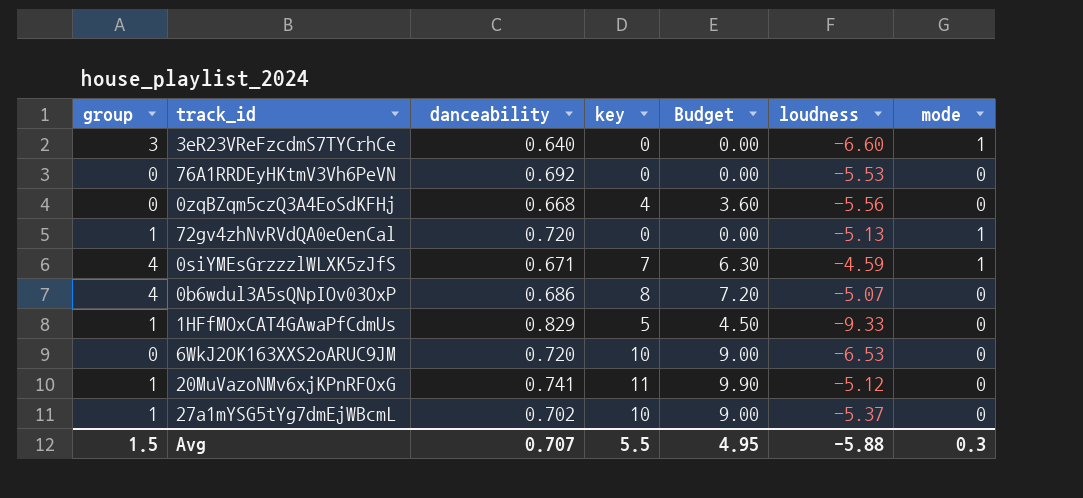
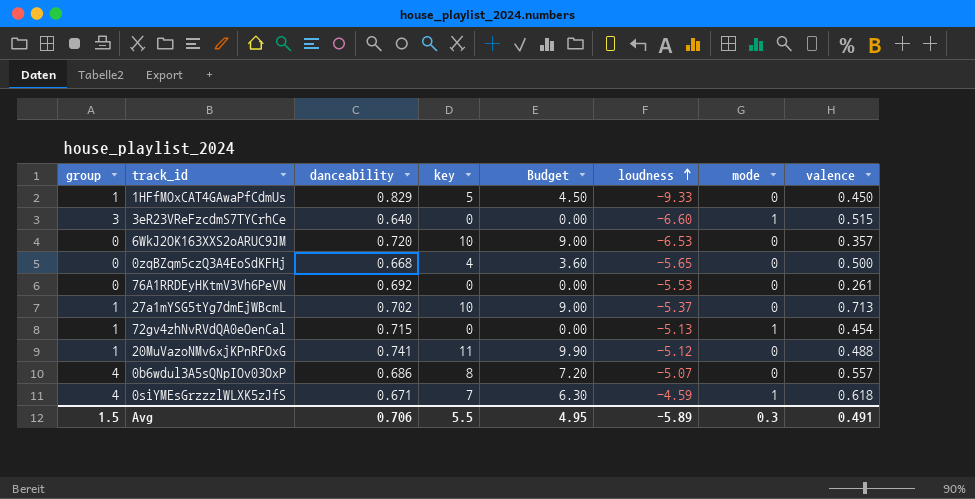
row order: none -> loudness ascending
column valence | position: none -> 8
0zqBZqm5czQ3A4EoSdKFHj | loudness: -5.56 -> -5.65
72gv4zhNvRVdQA0eOenCal | danceability: 0.720 -> 0.715
Avg | danceability: 0.707 -> 0.706
Avg | loudness: -5.88 -> -5.89

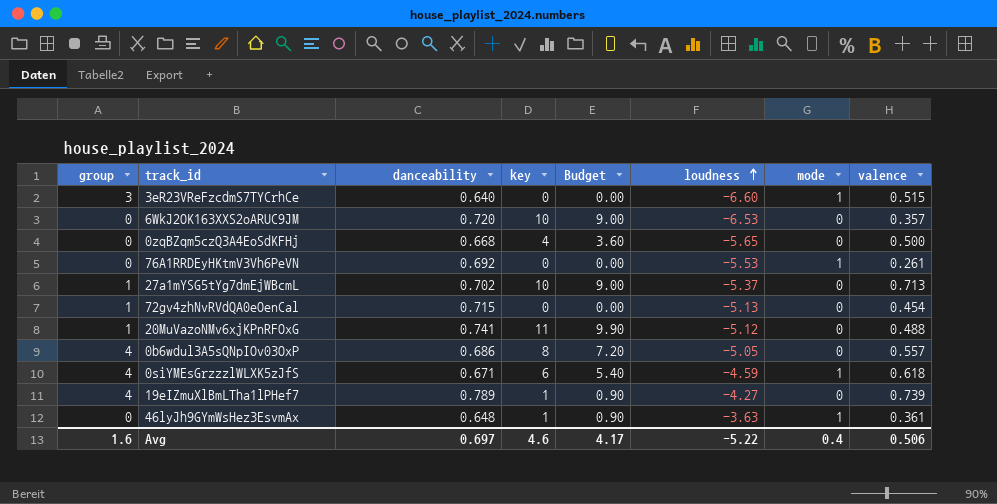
row 1HFfMOxCAT4GAwaPfCdmUs: 1 | 0.829 | 5 | 4.50 | -9.33 | 0 | 0.450 -> none
76A1RRDEyHKtmV3Vh6PeVN | mode: 0 -> 1
72gv4zhNvRVdQA0eOenCal | mode: 1 -> 0
0b6wdul3A5sQNpIOv03OxP | loudness: -5.07 -> -5.05
0siYMEsGrzzzlWLXK5zJfS | key: 7 -> 6
0siYMEsGrzzzlWLXK5zJfS | Budget: 6.30 -> 5.40
row 19eIZmuXlBmLTha1lPHef7: none -> 4 | 0.789 | 1 | 0.90 | -4.27 | 0 | 0.739
row 46lyJh9GYmWsHez3EsvmAx: none -> 0 | 0.648 | 1 | 0.90 | -3.63 | 1 | 0.361
Avg | group: 1.5 -> 1.6
Avg | danceability: 0.706 -> 0.697
Avg | key: 5.5 -> 4.6
Avg | Budget: 4.95 -> 4.17
Avg | loudness: -5.89 -> -5.22
Avg | mode: 0.3 -> 0.4
Avg | valence: 0.491 -> 0.506

